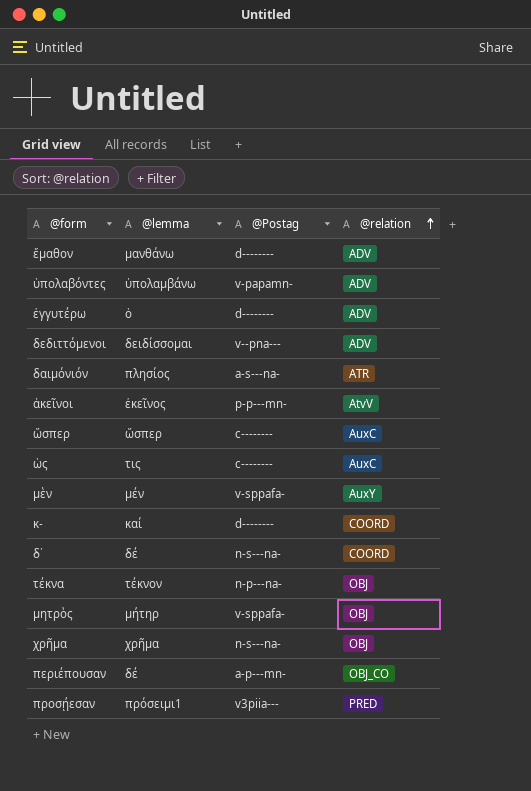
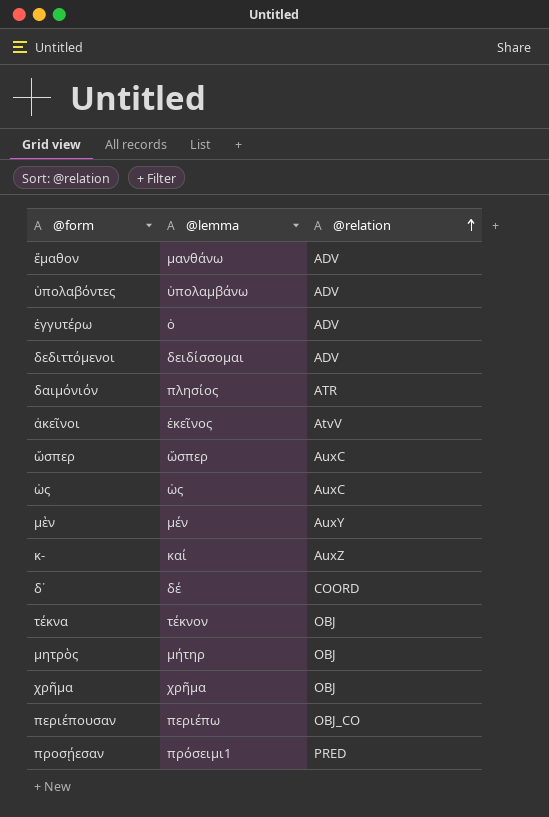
column @Postag | position: 3 -> none
ὡς | @lemma: τις -> ὡς
κ- | @relation: COORD -> AuxZ
περιέπουσαν | @lemma: δέ -> περιέπω

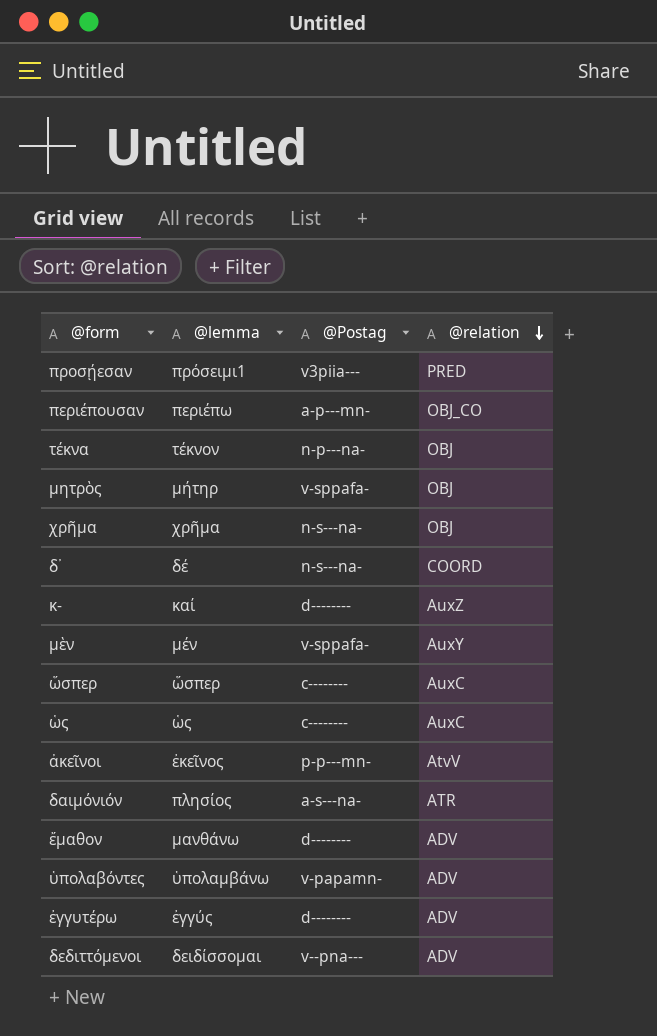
row order: @relation ascending -> @relation descending
column @Postag | position: none -> 3
ἐγγυτέρω | @lemma: ὁ -> ἐγγύς

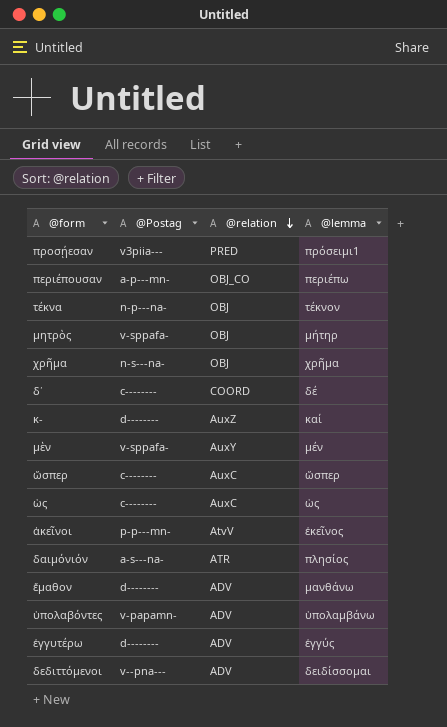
column @lemma | position: 2 -> 4
δ᾽ | @Postag: n-s---na- -> c--------

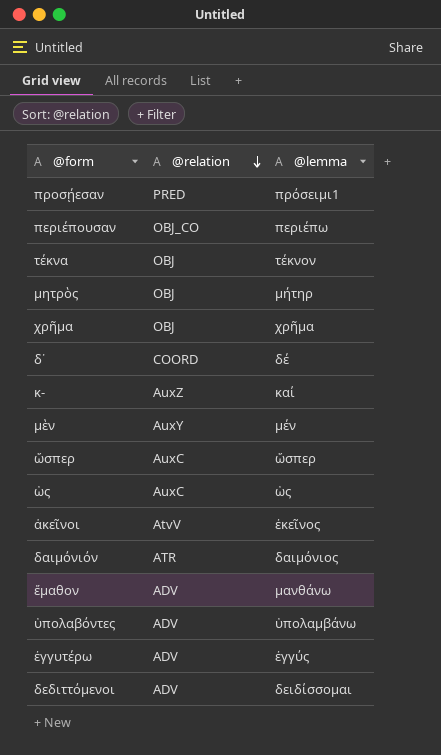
column @Postag | position: 2 -> none
δαιμόνιόν | @lemma: πλησίος -> δαιμόνιος

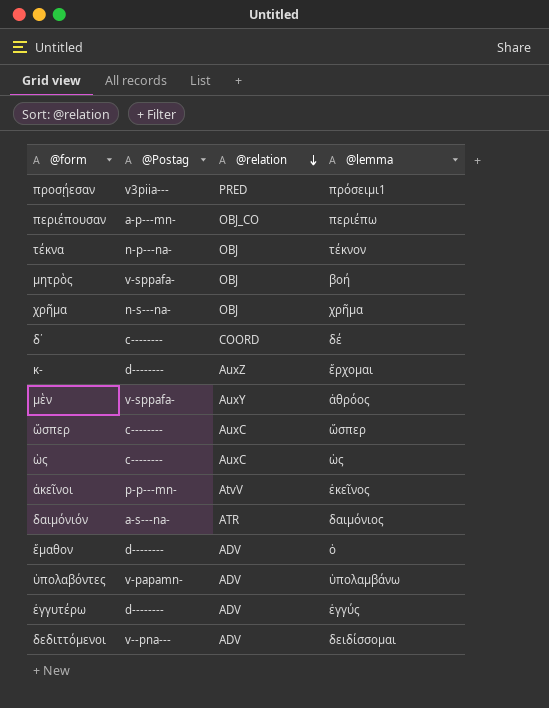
column @Postag | position: none -> 2
μητρὸς | @lemma: μήτηρ -> βοή
κ- | @lemma: καί -> ἔρχομαι
μὲν | @lemma: μέν -> ἀθρόος
ἔμαθον | @lemma: μανθάνω -> ὁ

